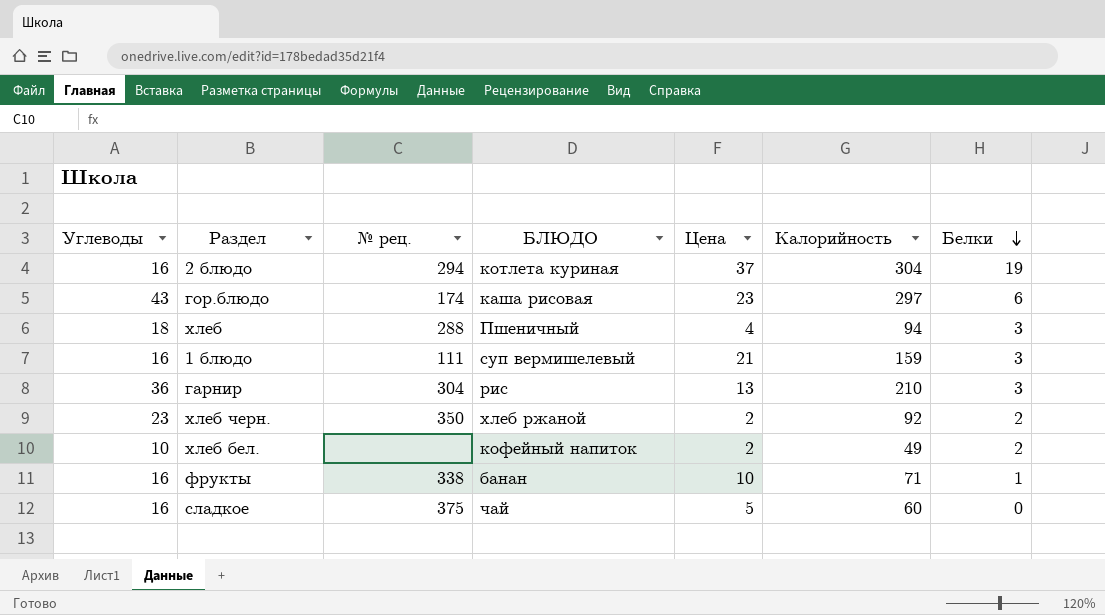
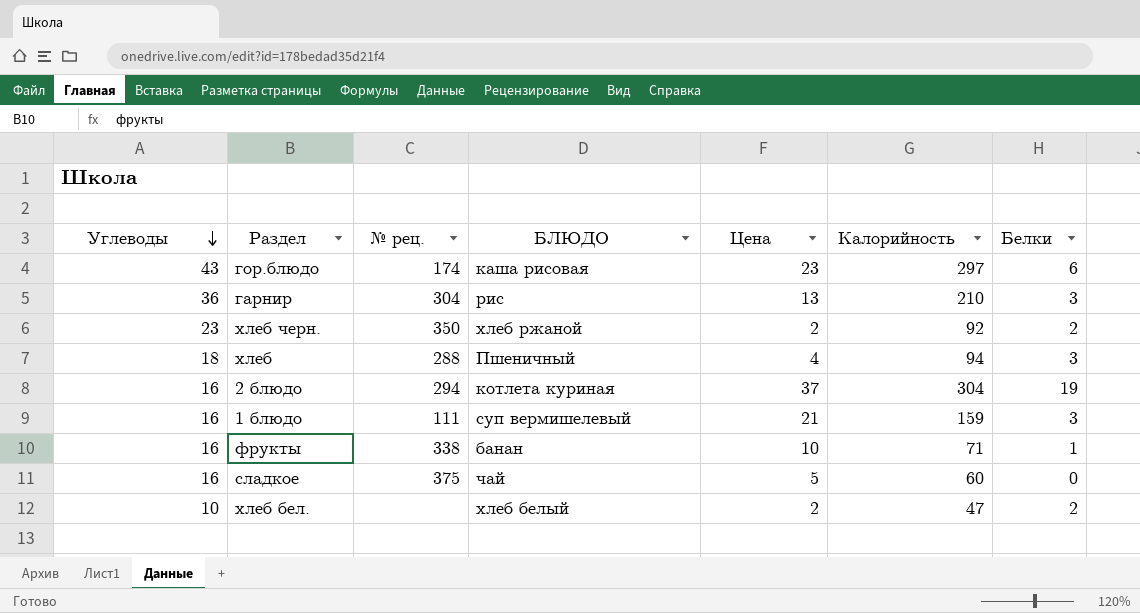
row order: Белки descending -> Углеводы descending
хлеб бел. | БЛЮДО: кофейный напиток -> хлеб белый
хлеб бел. | Калорийность: 49 -> 47

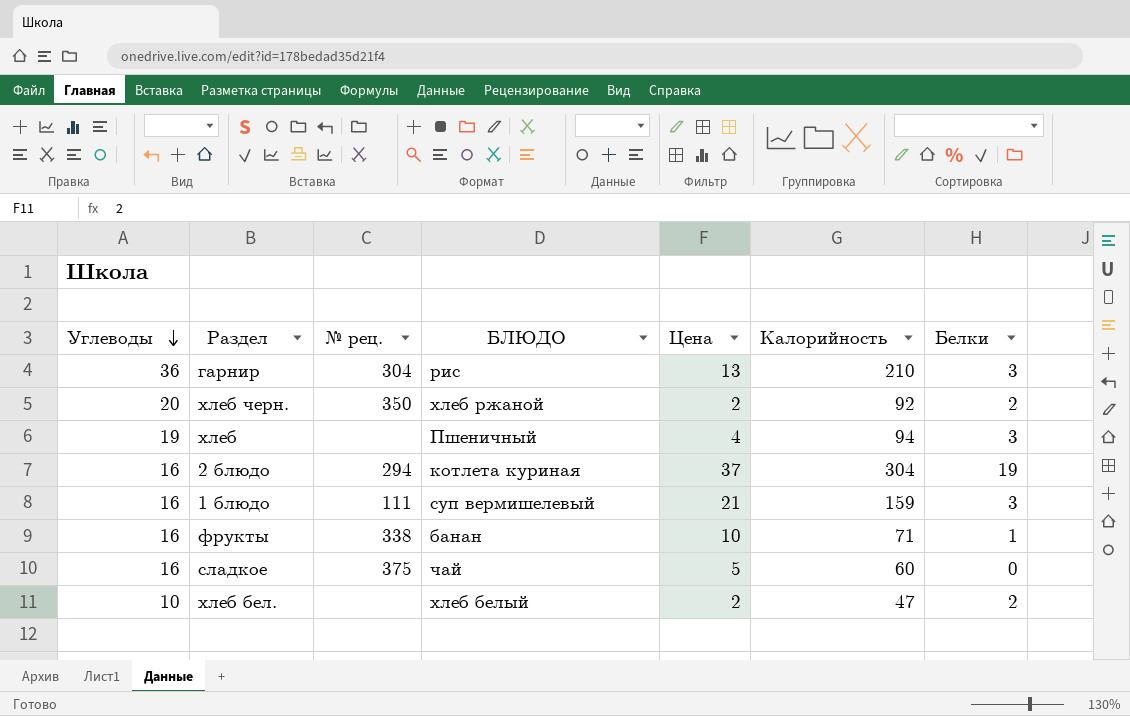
row гор.блюдо: 43 | 174 | каша рисовая | 23 | 297 | 6 -> none
хлеб черн. | Углеводы: 23 -> 20
хлеб | Углеводы: 18 -> 19
хлеб | № рец.: 288 -> none

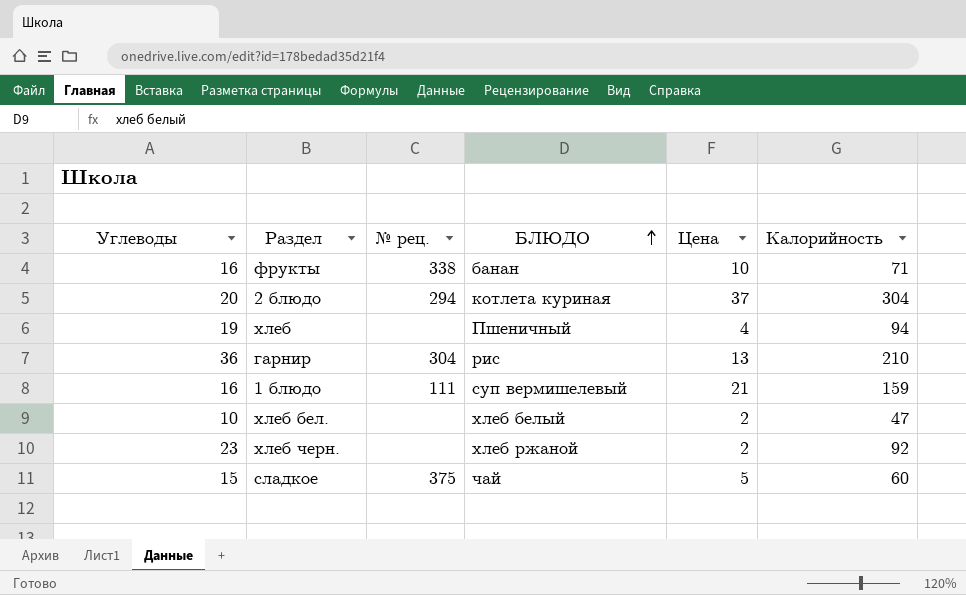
row order: Углеводы descending -> БЛЮДО ascending
column Белки | position: 7 -> none
2 блюдо | Углеводы: 16 -> 20
хлеб черн. | Углеводы: 20 -> 23
хлеб черн. | № рец.: 350 -> none
сладкое | Углеводы: 16 -> 15

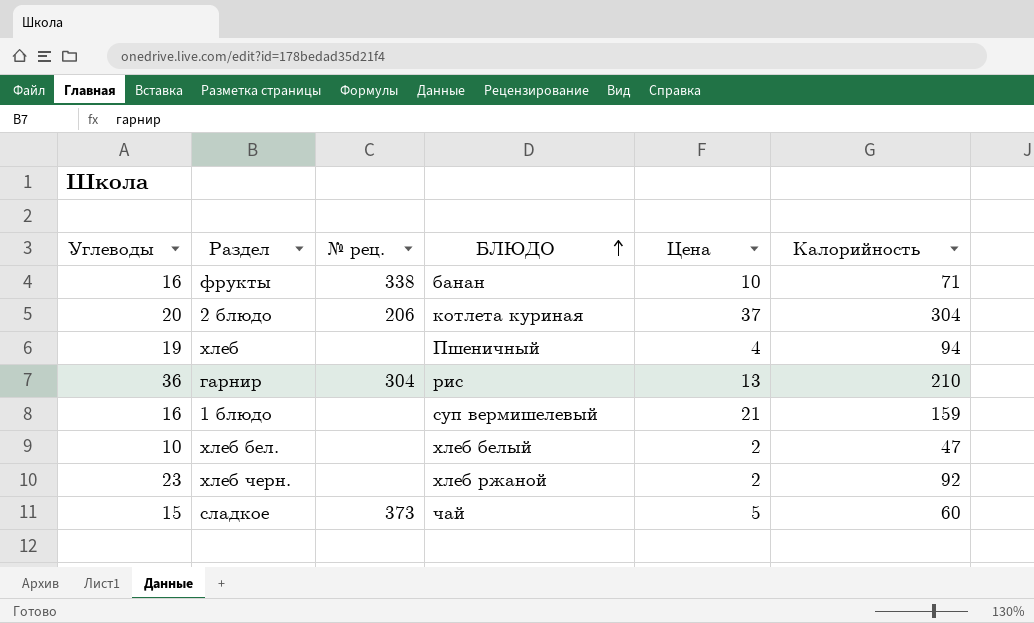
2 блюдо | № рец.: 294 -> 206
1 блюдо | № рец.: 111 -> none
сладкое | № рец.: 375 -> 373

